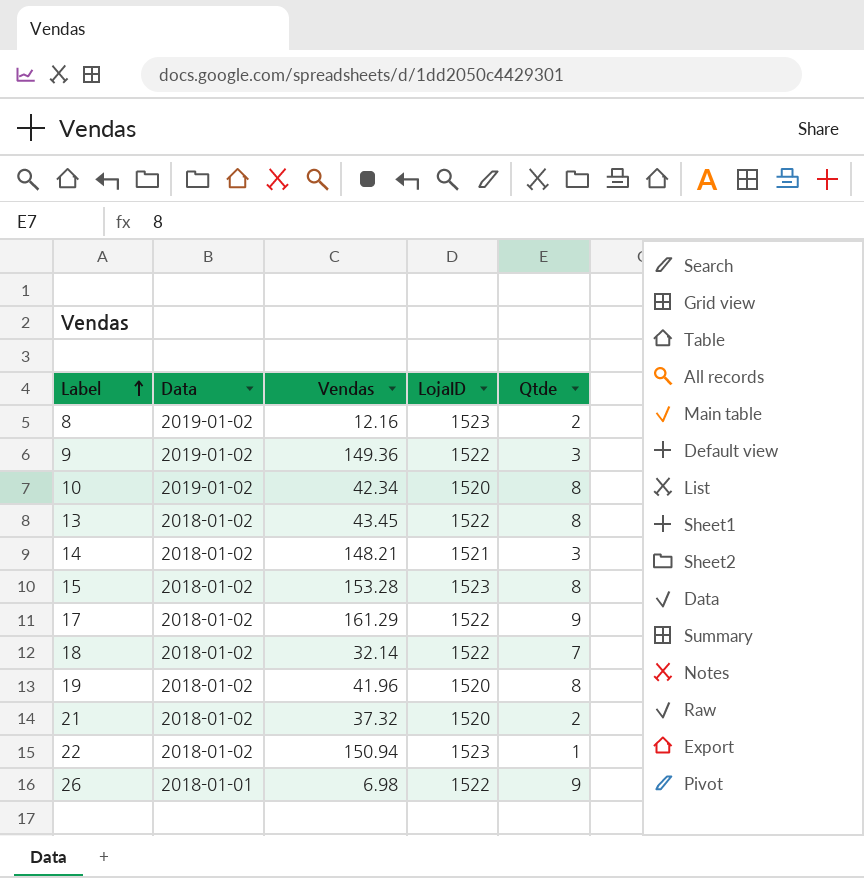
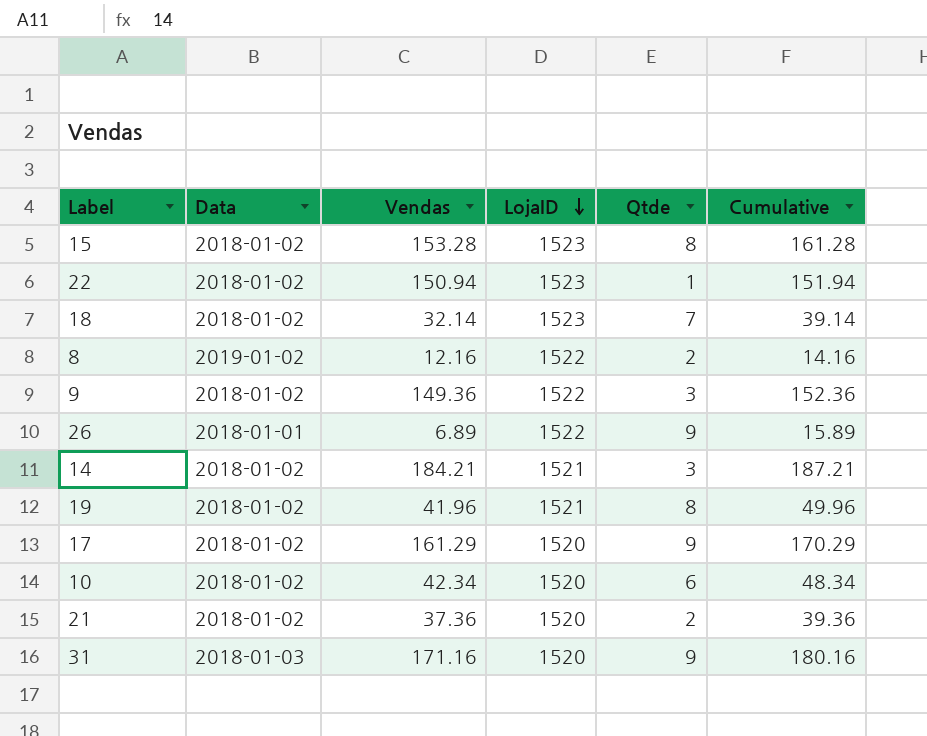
row order: Label ascending -> LojaID descending
column Cumulative | formula: none -> [Vendas] + [Qtde]
row 13: 2018-01-02 | 43.45 | 1522 | 8 -> none
18 | LojaID: 1522 -> 1523
8 | LojaID: 1523 -> 1522
9 | Data: 2019-01-02 -> 2018-01-02
26 | Vendas: 6.98 -> 6.89
14 | Vendas: 148.21 -> 184.21
19 | LojaID: 1520 -> 1521
17 | LojaID: 1522 -> 1520
10 | Data: 2019-01-02 -> 2018-01-02
10 | Qtde: 8 -> 6
21 | Vendas: 37.32 -> 37.36
row 31: none -> 2018-01-03 | 171.16 | 1520 | 9 | 180.16

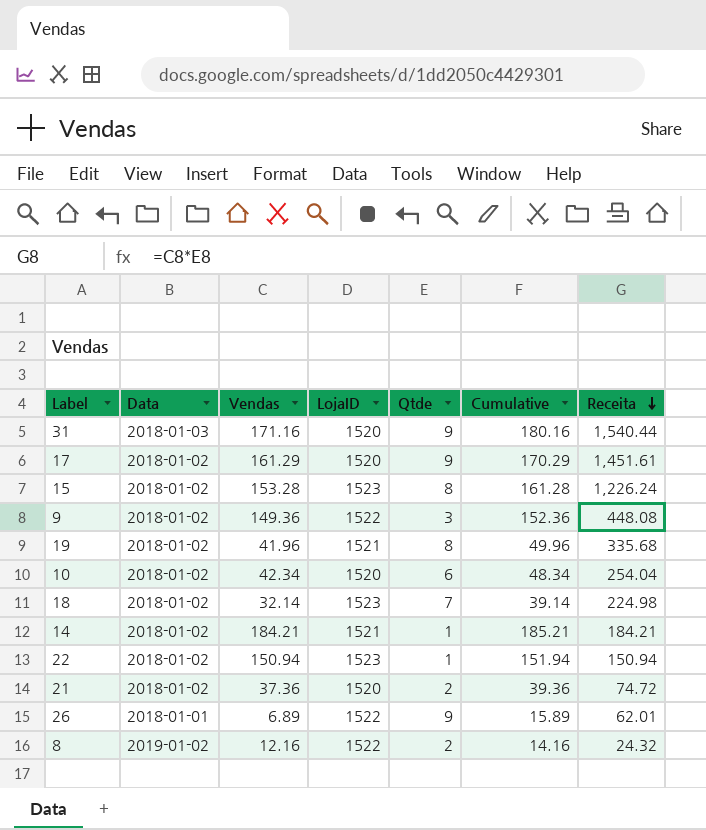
row order: LojaID descending -> Receita descending
column Receita | formula: none -> [Vendas] * [Qtde]
14 | Qtde: 3 -> 1
14 | Cumulative: 187.21 -> 185.21

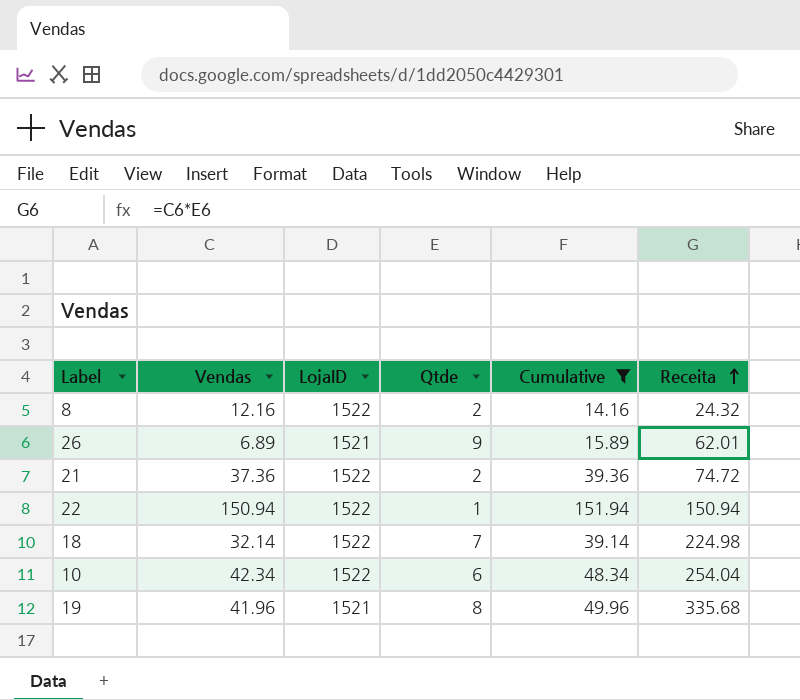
filter: none -> Cumulative <= 151.94
row order: Receita descending -> Receita ascending
column Data | position: 2 -> none
26 | LojaID: 1522 -> 1521
21 | LojaID: 1520 -> 1522
22 | LojaID: 1523 -> 1522
18 | LojaID: 1523 -> 1522
10 | LojaID: 1520 -> 1522

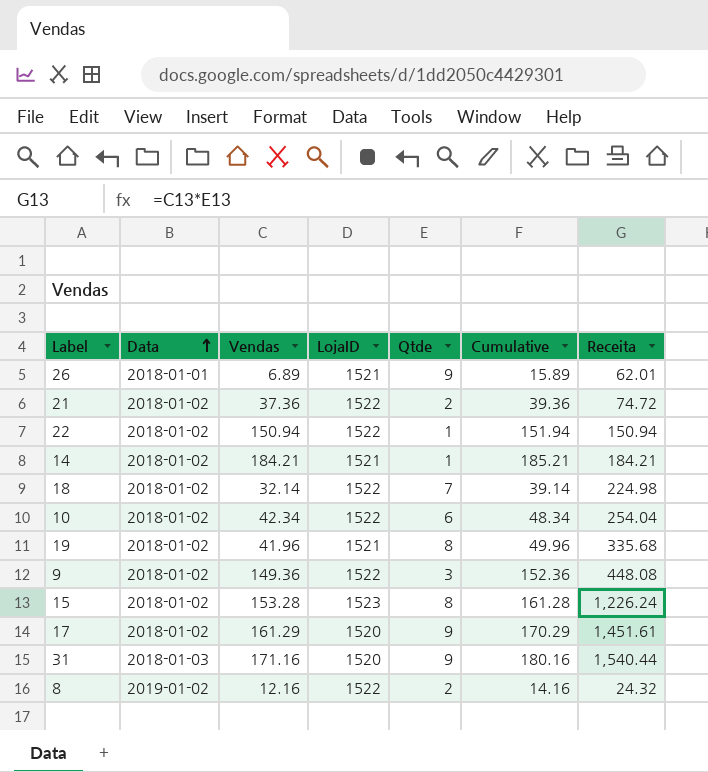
filter: Cumulative <= 151.94 -> none
row order: Receita ascending -> Data ascending
column Data | position: none -> 2

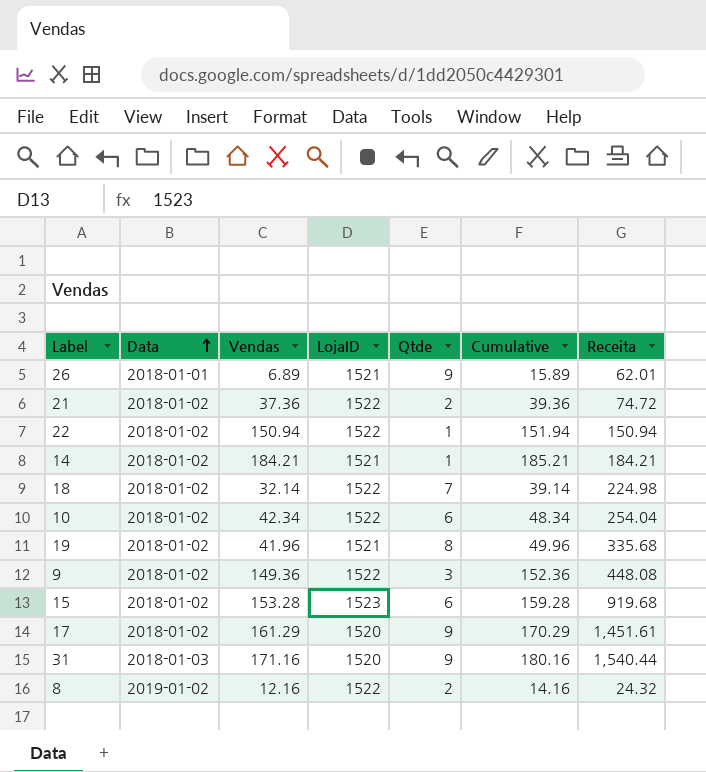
15 | Qtde: 8 -> 6
15 | Cumulative: 161.28 -> 159.28
15 | Receita: 1,226.24 -> 919.68

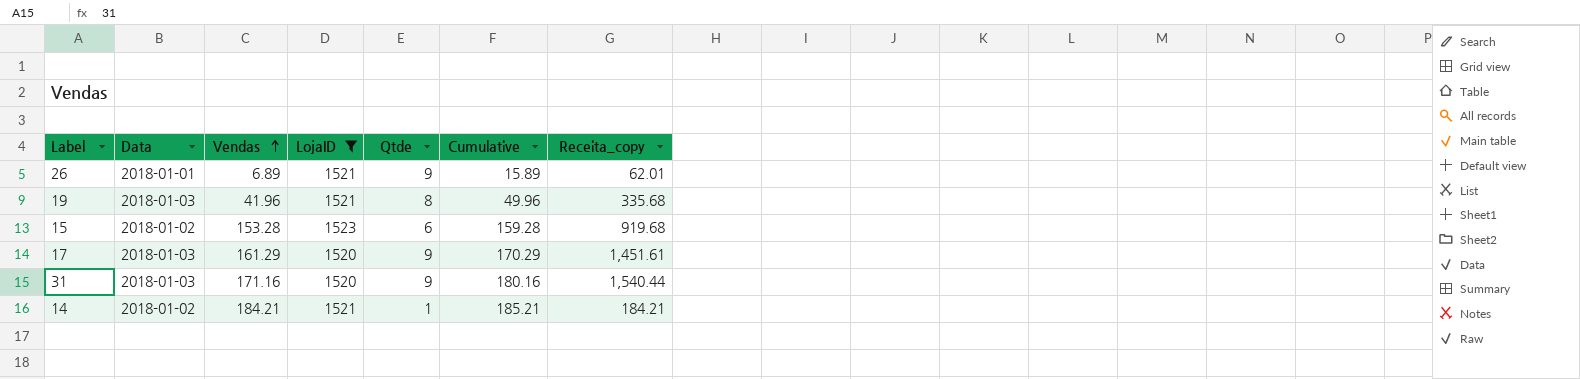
filter: none -> LojaID != 1522
row order: Data ascending -> Vendas ascending
column name: Receita -> Receita_copy
19 | Data: 2018-01-02 -> 2018-01-03
17 | Data: 2018-01-02 -> 2018-01-03

